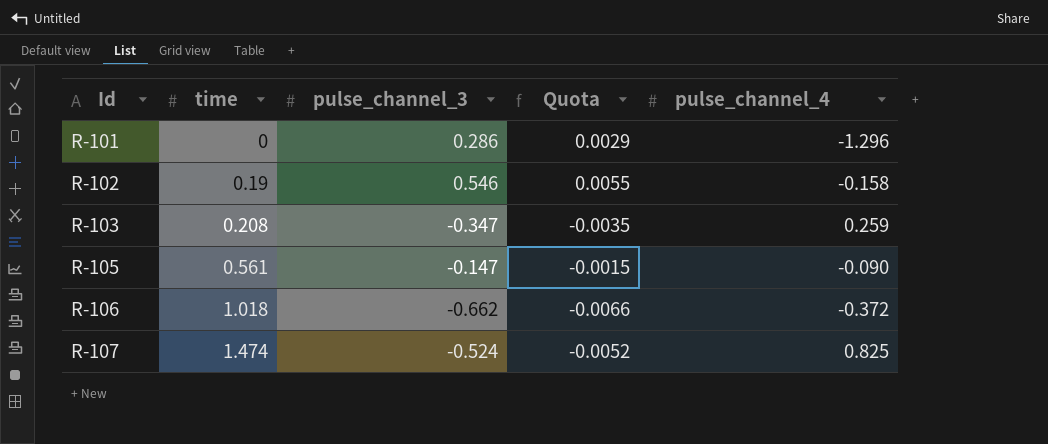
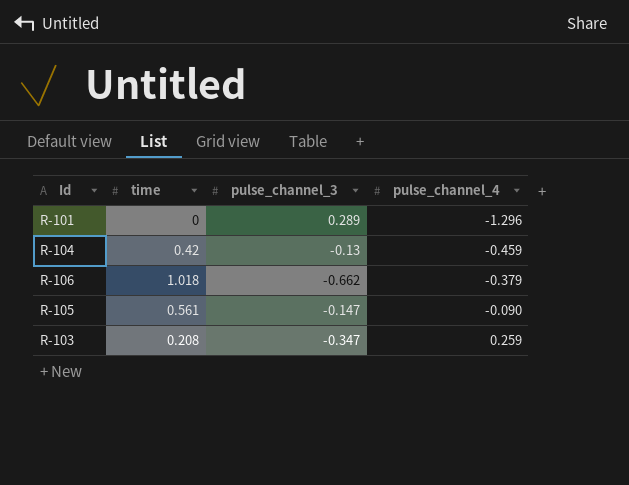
row order: Id ascending -> pulse_channel_4 ascending
column Quota | formula: [pulse_channel_3] * 0.01 -> none
row R-102: 0.19 | 0.546 | 0.0055 | -0.158 -> none
row R-107: 1.474 | -0.524 | -0.0052 | 0.825 -> none
R-101 | pulse_channel_3: 0.286 -> 0.289
row R-104: none -> 0.42 | -0.13 | -0.459
R-106 | pulse_channel_4: -0.372 -> -0.379

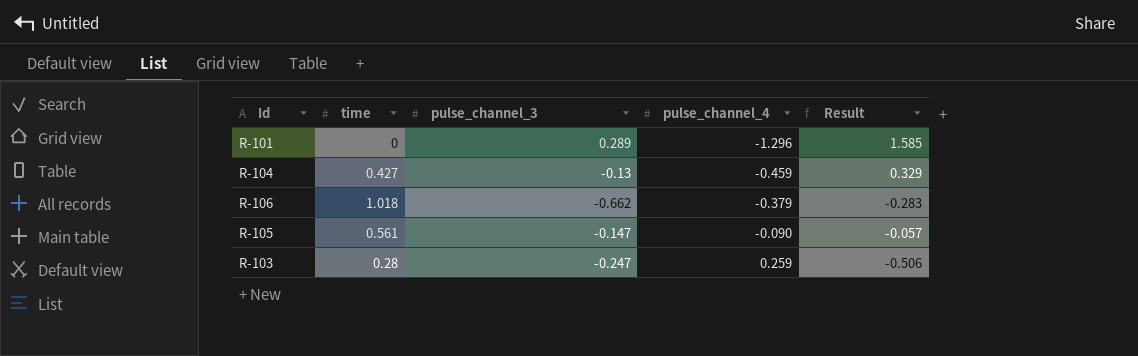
column Result | formula: none -> [pulse_channel_3] - [pulse_channel_4]
R-104 | time: 0.42 -> 0.427
R-103 | time: 0.208 -> 0.28
R-103 | pulse_channel_3: -0.347 -> -0.247

